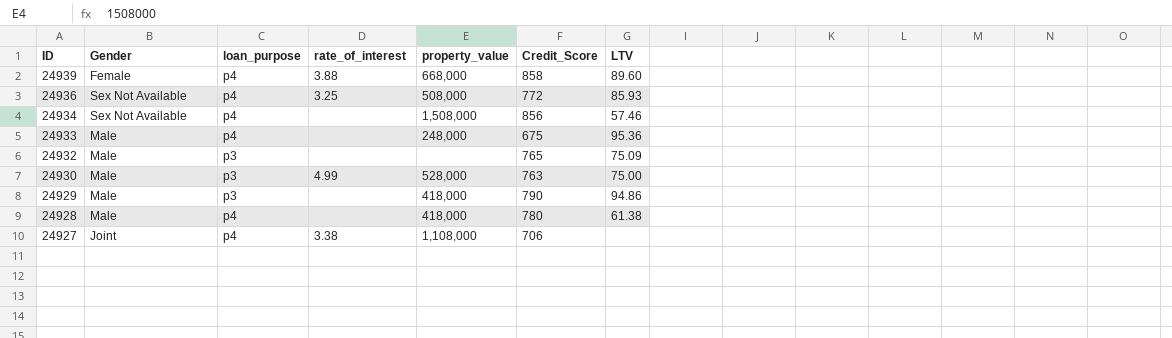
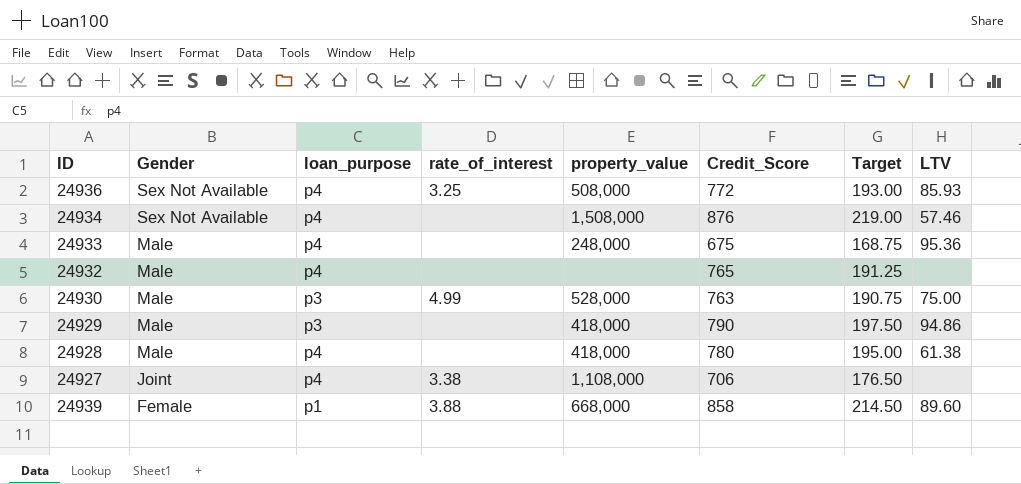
row order: ID descending -> Gender descending
column Target | formula: none -> [Credit_Score] * 0.25
24934 | Credit_Score: 856 -> 876
24932 | loan_purpose: p3 -> p4
24932 | LTV: 75.09 -> none
24939 | loan_purpose: p4 -> p1

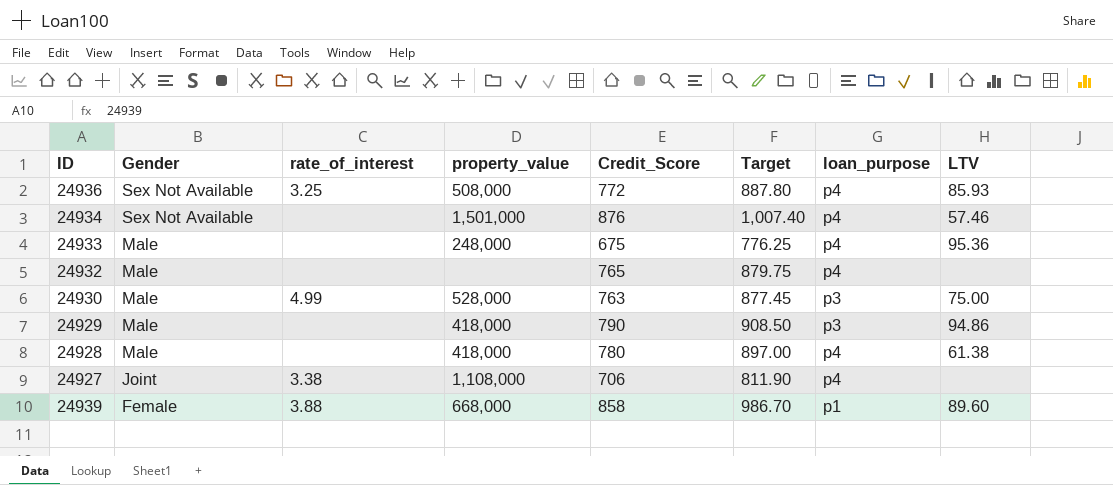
column Target | formula: [Credit_Score] * 0.25 -> [Credit_Score] * 1.15
column loan_purpose | position: 3 -> 7
24934 | property_value: 1,508,000 -> 1,501,000

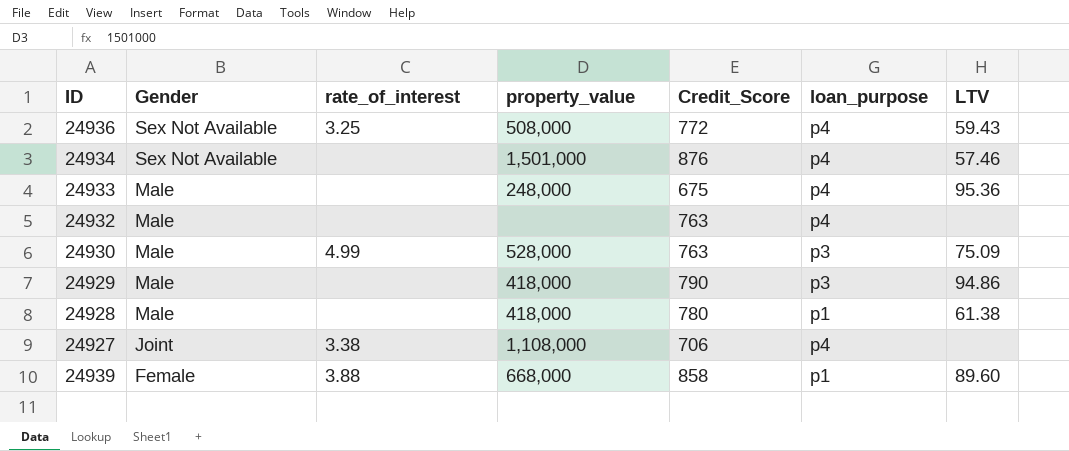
column Target | formula: [Credit_Score] * 1.15 -> none
24936 | LTV: 85.93 -> 59.43
24932 | Credit_Score: 765 -> 763
24930 | LTV: 75.00 -> 75.09
24928 | loan_purpose: p4 -> p1

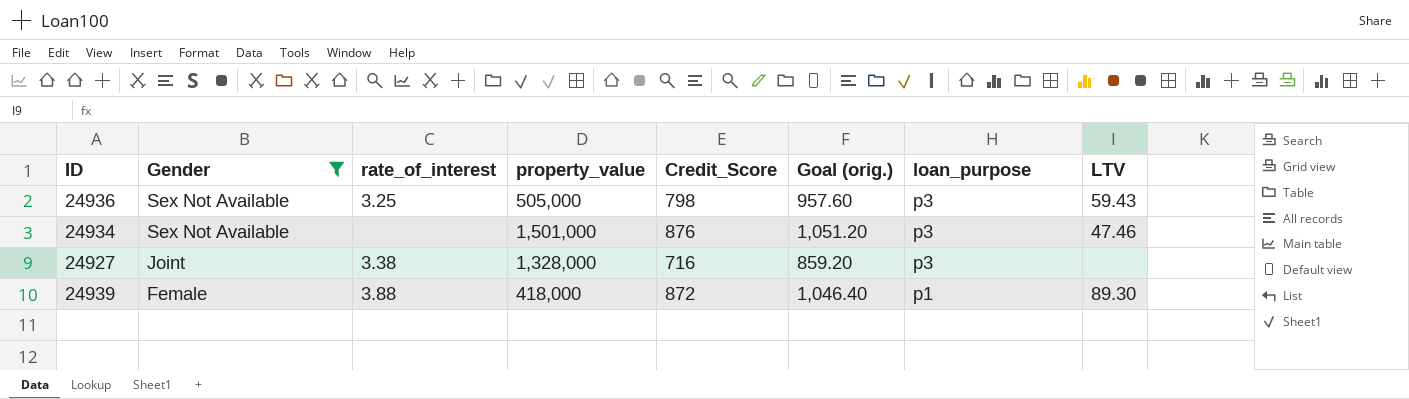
filter: none -> Gender != Male
column Goal (orig.) | formula: none -> [Credit_Score] * 1.2
24936 | property_value: 508,000 -> 505,000
24936 | Credit_Score: 772 -> 798
24936 | loan_purpose: p4 -> p3
24934 | loan_purpose: p4 -> p3
24934 | LTV: 57.46 -> 47.46
24927 | property_value: 1,108,000 -> 1,328,000
24927 | Credit_Score: 706 -> 716
24927 | loan_purpose: p4 -> p3
24939 | property_value: 668,000 -> 418,000
24939 | Credit_Score: 858 -> 872
24939 | LTV: 89.60 -> 89.30

